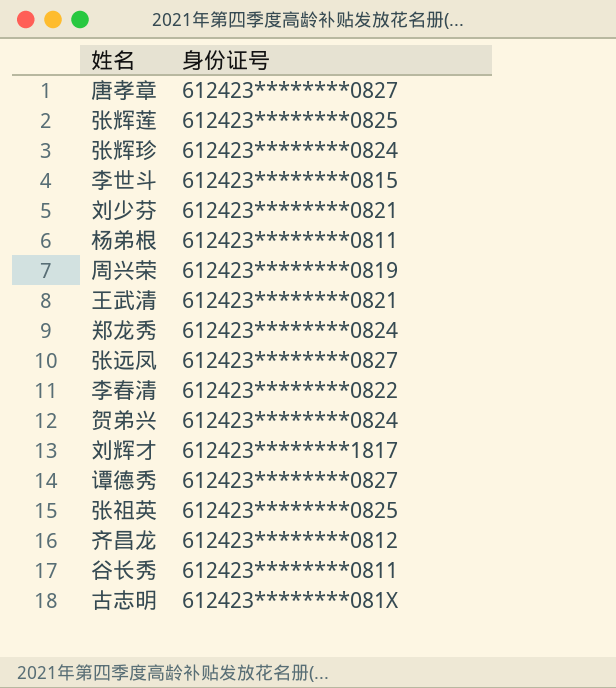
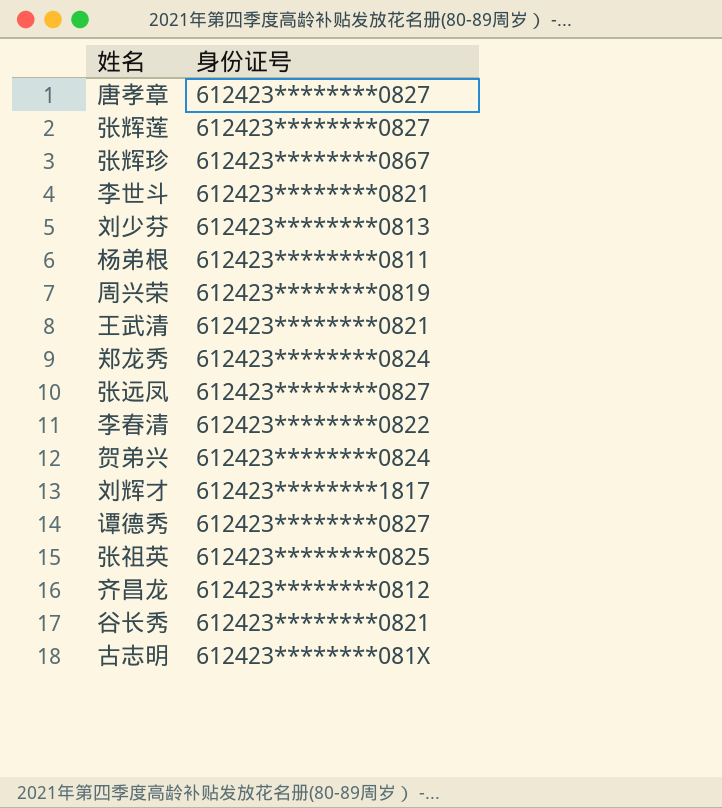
张辉莲 | 身份证号: 612423********0825 -> 612423********0827
张辉珍 | 身份证号: 612423********0824 -> 612423********0867
李世斗 | 身份证号: 612423********0815 -> 612423********0821
刘少芬 | 身份证号: 612423********0821 -> 612423********0813
谷长秀 | 身份证号: 612423********0811 -> 612423********0821

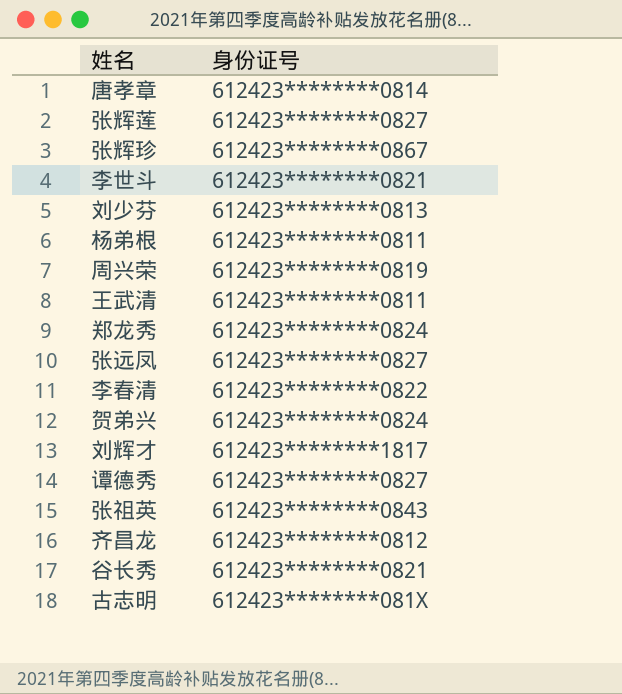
唐孝章 | 身份证号: 612423********0827 -> 612423********0814
王武清 | 身份证号: 612423********0821 -> 612423********0811
张祖英 | 身份证号: 612423********0825 -> 612423********0843

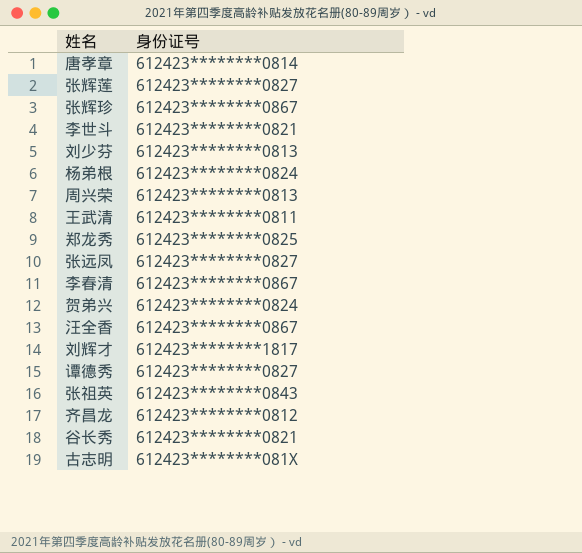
杨弟根 | 身份证号: 612423********0811 -> 612423********0824
周兴荣 | 身份证号: 612423********0819 -> 612423********0813
郑龙秀 | 身份证号: 612423********0824 -> 612423********0825
李春清 | 身份证号: 612423********0822 -> 612423********0867
row 汪全香: none -> 612423********0867

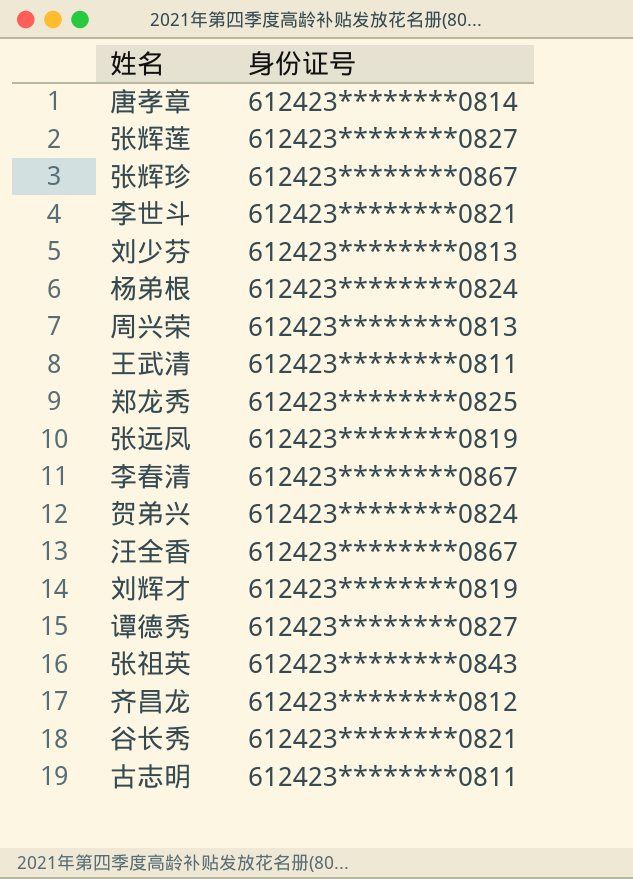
张远凤 | 身份证号: 612423********0827 -> 612423********0819
刘辉才 | 身份证号: 612423********1817 -> 612423********0819
古志明 | 身份证号: 612423********081X -> 612423********0811

